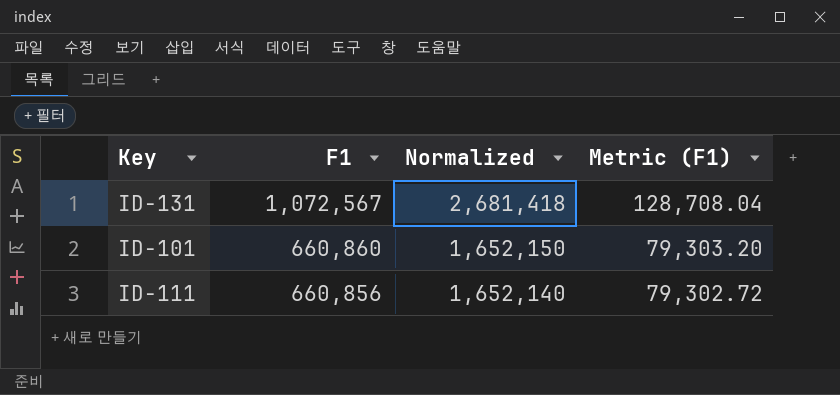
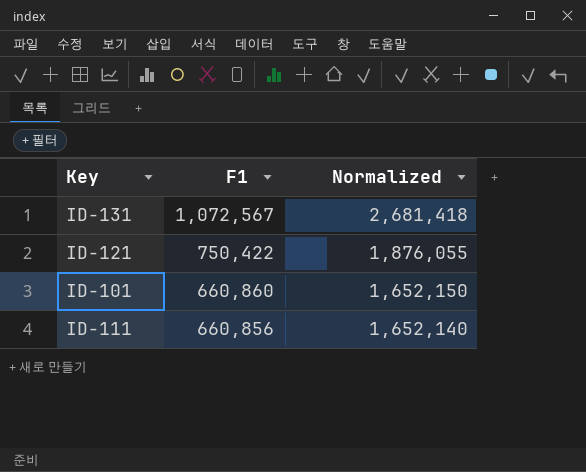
column Metric (F1) | formula: [F1] * 0.12 -> none
row ID-121: none -> 750,422 | 1,876,055

